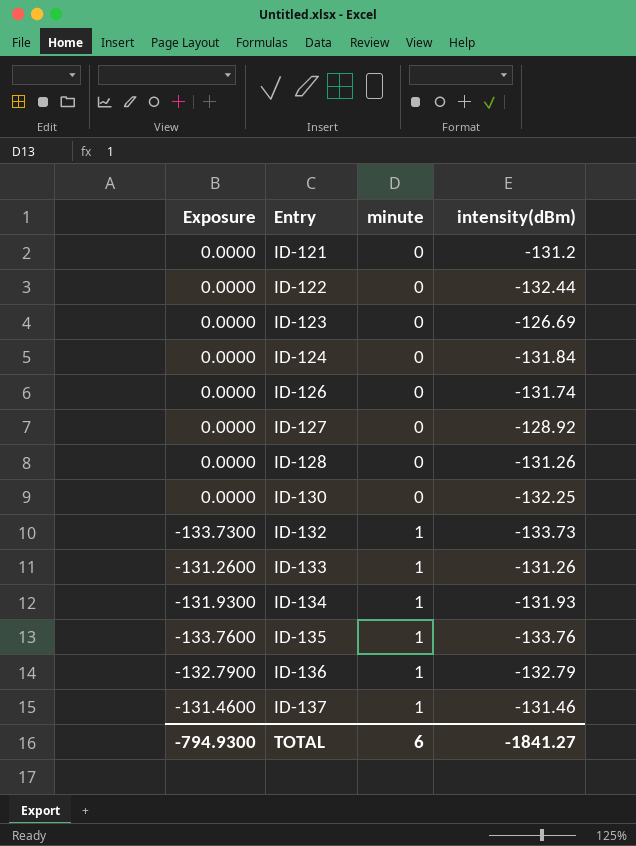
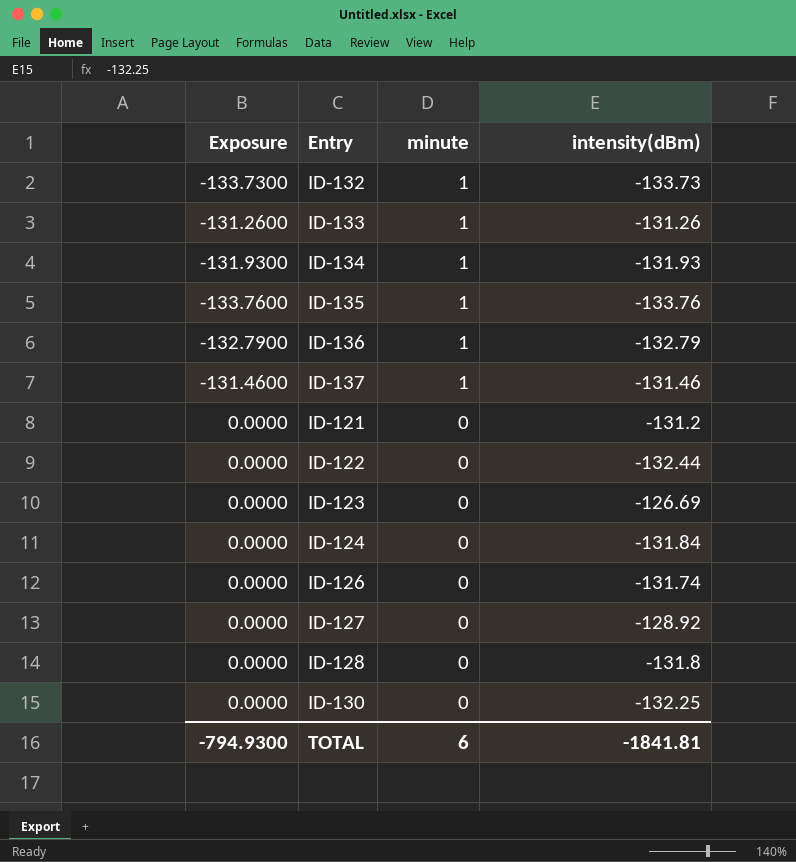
row order: Entry ascending -> minute descending
ID-128 | intensity(dBm): -131.26 -> -131.8
TOTAL | intensity(dBm): -1841.27 -> -1841.81

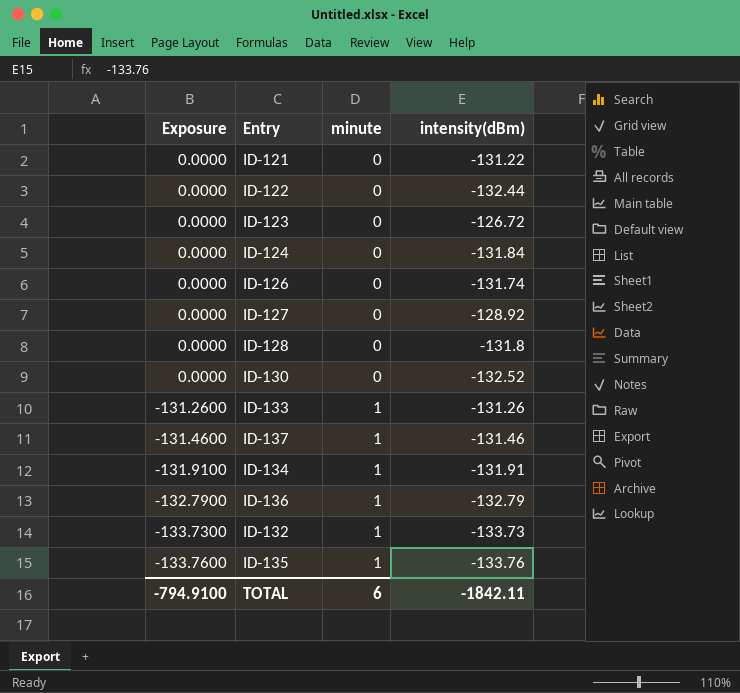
row order: minute descending -> Exposure descending
ID-121 | intensity(dBm): -131.2 -> -131.22
ID-123 | intensity(dBm): -126.69 -> -126.72
ID-130 | intensity(dBm): -132.25 -> -132.52
ID-134 | Exposure: -131.9300 -> -131.9100
ID-134 | intensity(dBm): -131.93 -> -131.91
TOTAL | Exposure: -794.9300 -> -794.9100
TOTAL | intensity(dBm): -1841.81 -> -1842.11

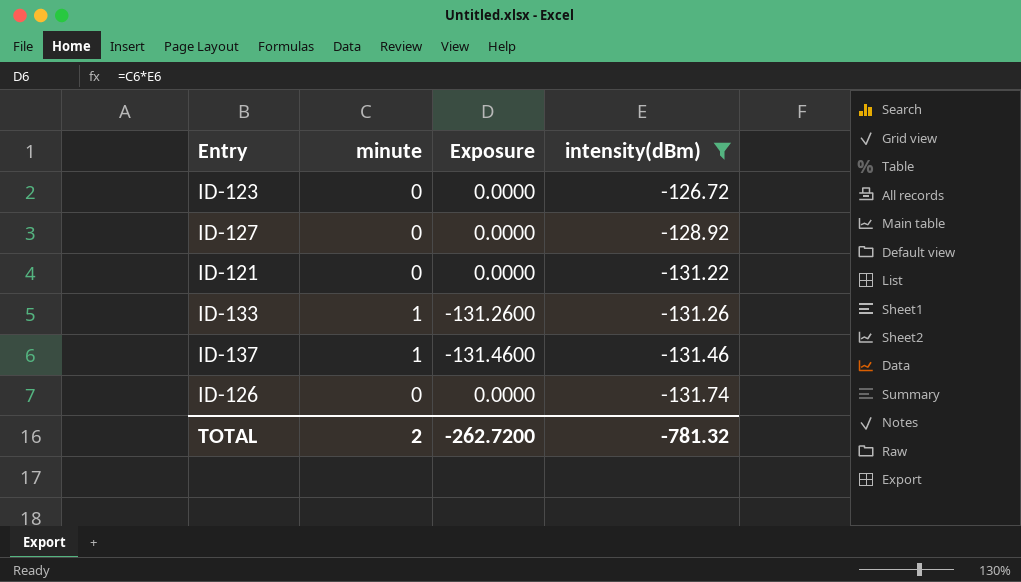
filter: none -> intensity(dBm) >= -131.74
row order: Exposure descending -> intensity(dBm) descending
column Exposure | position: 1 -> 3
TOTAL | minute: 6 -> 2
TOTAL | Exposure: -794.9100 -> -262.7200
TOTAL | intensity(dBm): -1842.11 -> -781.32

